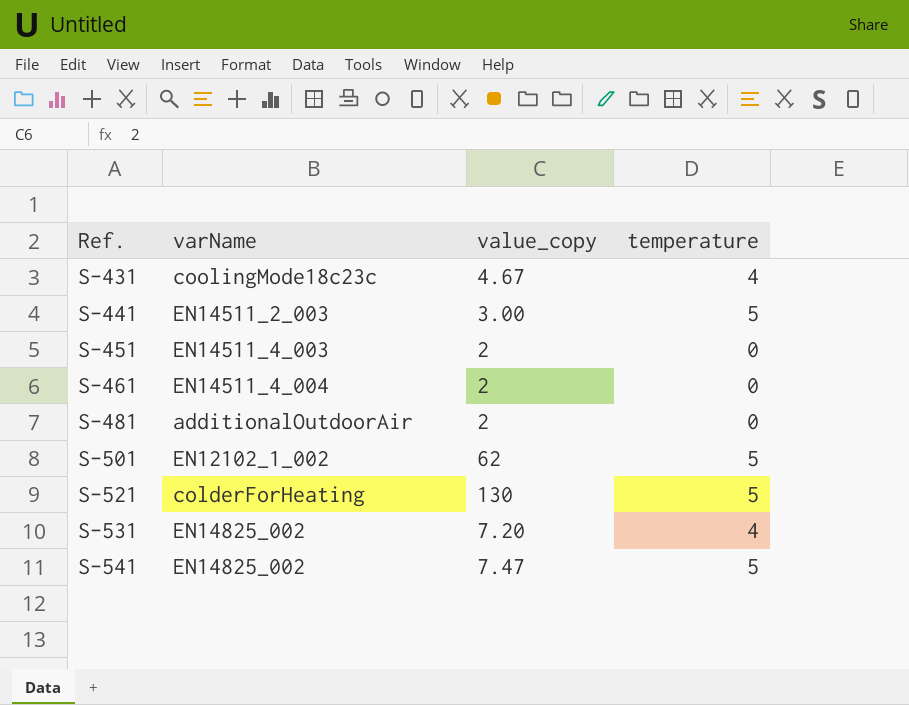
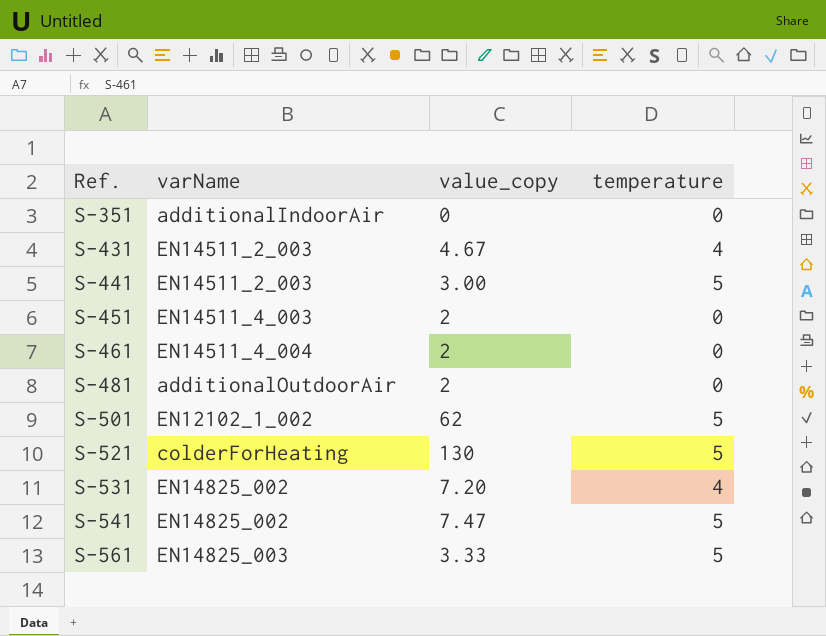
row S-351: none -> additionalIndoorAir | 0 | 0
S-431 | varName: coolingMode18c23c -> EN14511_2_003
row S-561: none -> EN14825_003 | 3.33 | 5

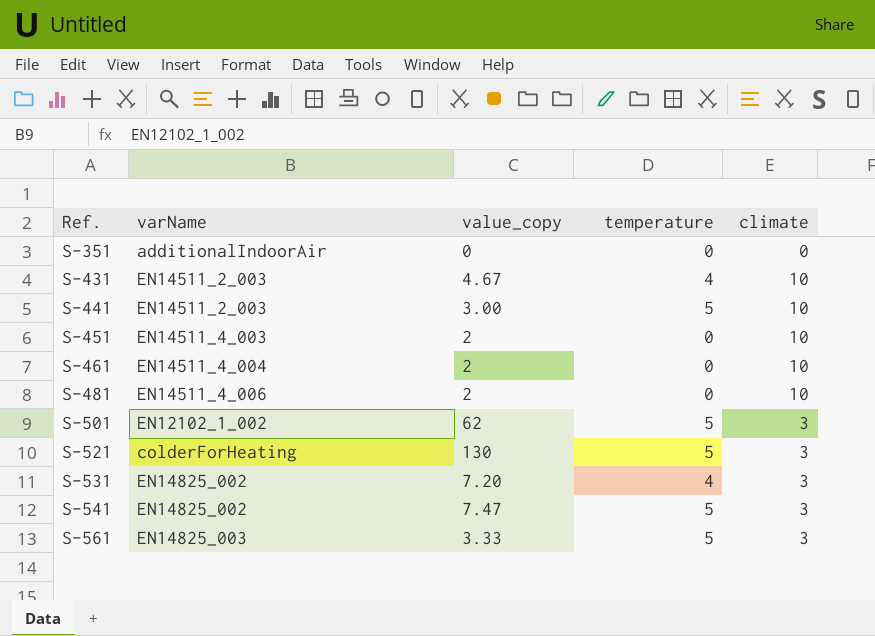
column climate | position: none -> 5
S-481 | varName: additionalOutdoorAir -> EN14511_4_006

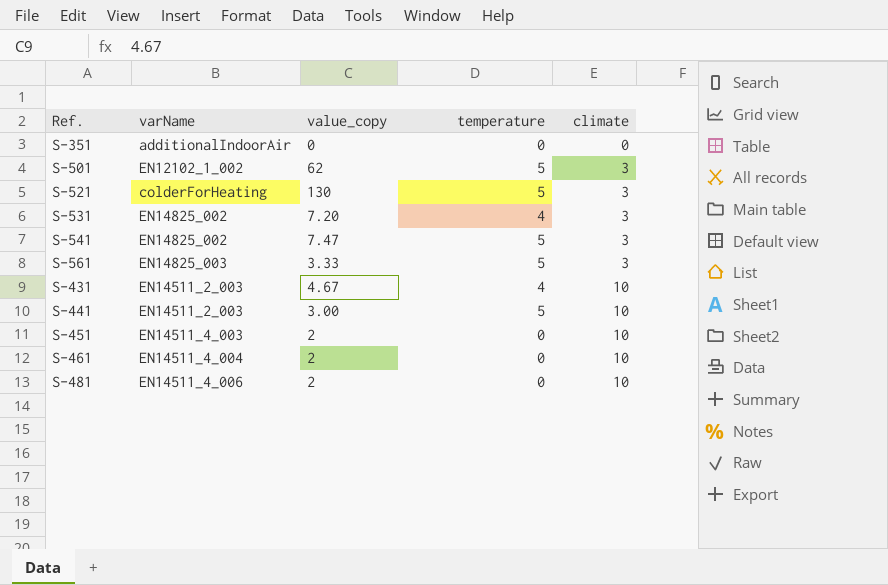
row order: Ref. ascending -> climate ascending

